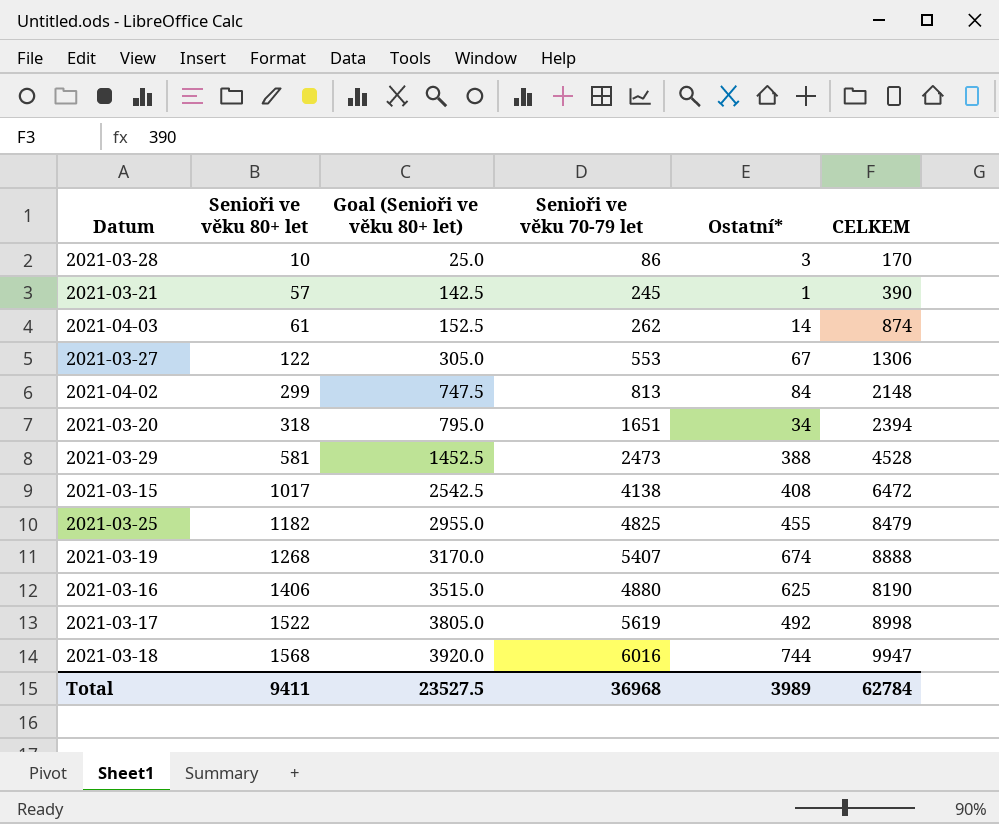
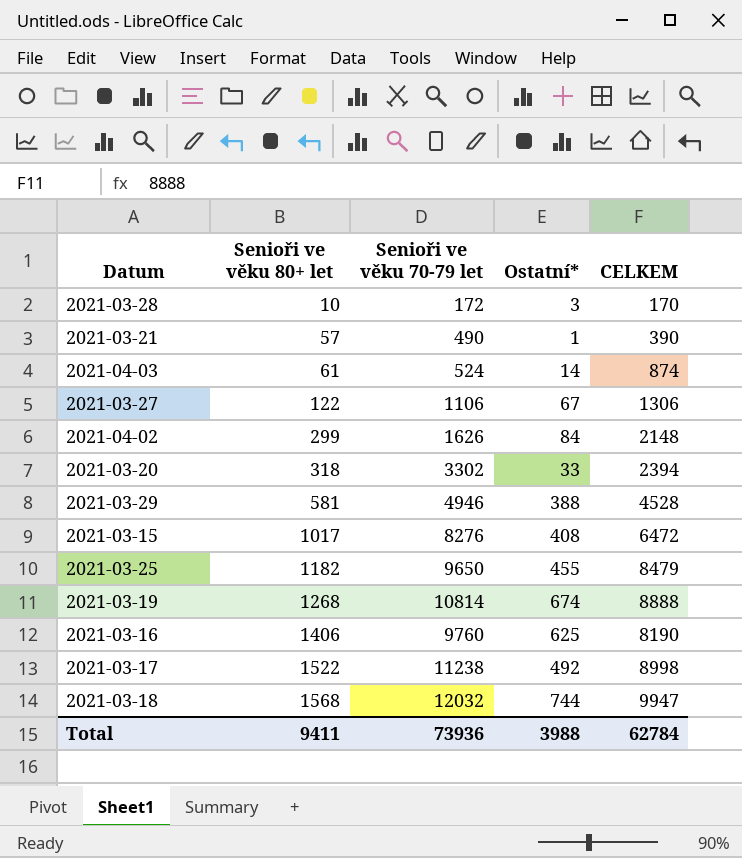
column Goal (Senioři ve věku 80+ let) | formula: [Senioři ve věku 80+ let] * 2.5 -> none
2021-03-28 | Senioři ve věku 70-79 let: 86 -> 172
2021-03-21 | Senioři ve věku 70-79 let: 245 -> 490
2021-04-03 | Senioři ve věku 70-79 let: 262 -> 524
2021-03-27 | Senioři ve věku 70-79 let: 553 -> 1106
2021-04-02 | Senioři ve věku 70-79 let: 813 -> 1626
2021-03-20 | Senioři ve věku 70-79 let: 1651 -> 3302
2021-03-20 | Ostatní*: 34 -> 33
2021-03-29 | Senioři ve věku 70-79 let: 2473 -> 4946
2021-03-15 | Senioři ve věku 70-79 let: 4138 -> 8276
2021-03-25 | Senioři ve věku 70-79 let: 4825 -> 9650
2021-03-19 | Senioři ve věku 70-79 let: 5407 -> 10814
2021-03-16 | Senioři ve věku 70-79 let: 4880 -> 9760
2021-03-17 | Senioři ve věku 70-79 let: 5619 -> 11238
2021-03-18 | Senioři ve věku 70-79 let: 6016 -> 12032
Total | Senioři ve věku 70-79 let: 36968 -> 73936
Total | Ostatní*: 3989 -> 3988

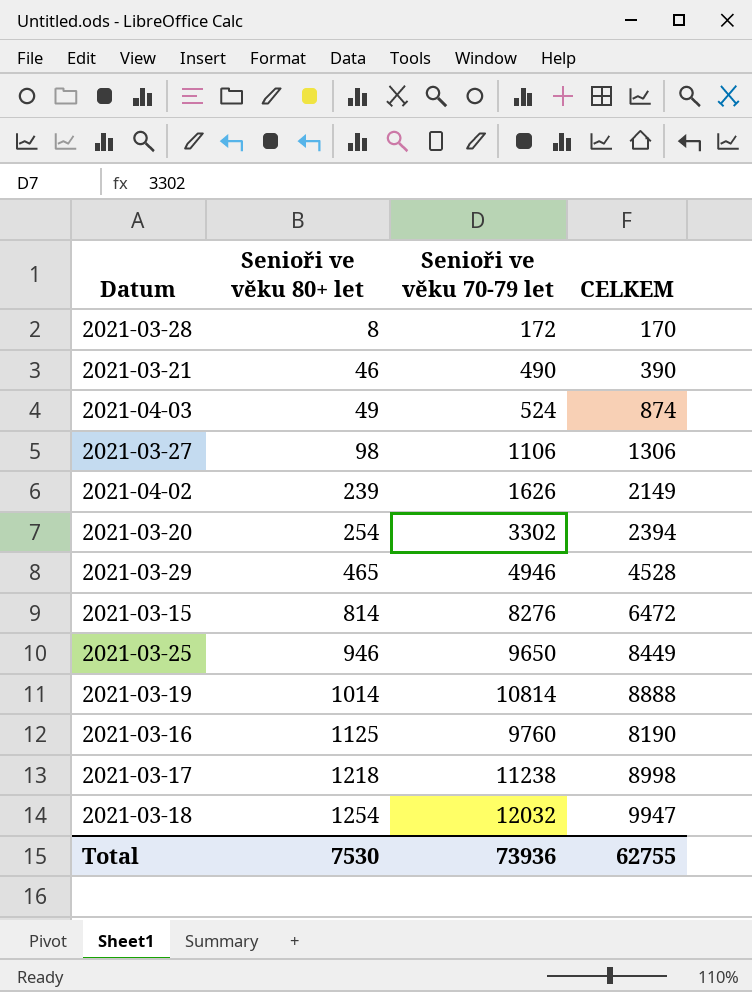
column Ostatní* | position: 4 -> none
2021-03-28 | Senioři ve věku 80+ let: 10 -> 8
2021-03-21 | Senioři ve věku 80+ let: 57 -> 46
2021-04-03 | Senioři ve věku 80+ let: 61 -> 49
2021-03-27 | Senioři ve věku 80+ let: 122 -> 98
2021-04-02 | Senioři ve věku 80+ let: 299 -> 239
2021-04-02 | CELKEM: 2148 -> 2149
2021-03-20 | Senioři ve věku 80+ let: 318 -> 254
2021-03-29 | Senioři ve věku 80+ let: 581 -> 465
2021-03-15 | Senioři ve věku 80+ let: 1017 -> 814
2021-03-25 | Senioři ve věku 80+ let: 1182 -> 946
2021-03-25 | CELKEM: 8479 -> 8449
2021-03-19 | Senioři ve věku 80+ let: 1268 -> 1014
2021-03-16 | Senioři ve věku 80+ let: 1406 -> 1125
2021-03-17 | Senioři ve věku 80+ let: 1522 -> 1218
2021-03-18 | Senioři ve věku 80+ let: 1568 -> 1254
Total | Senioři ve věku 80+ let: 9411 -> 7530
Total | CELKEM: 62784 -> 62755

